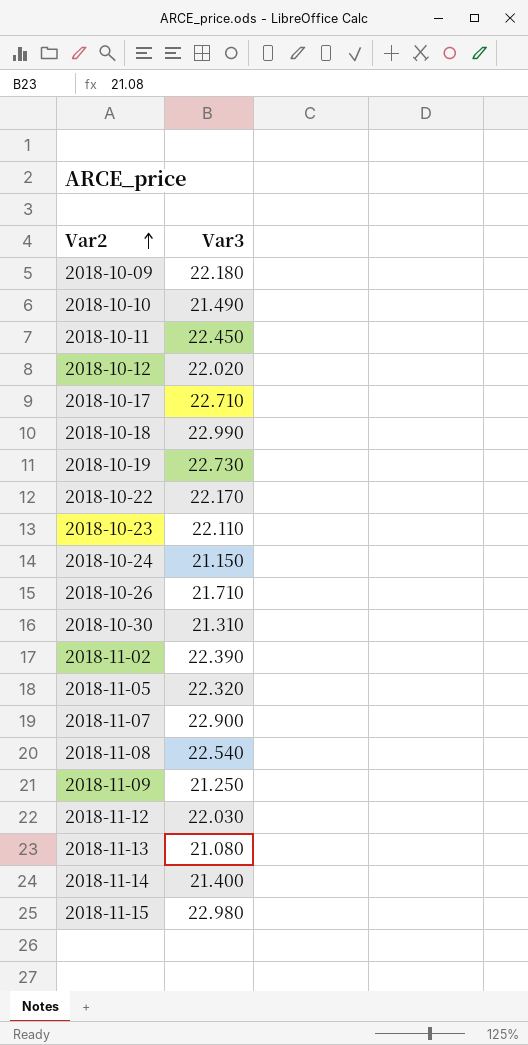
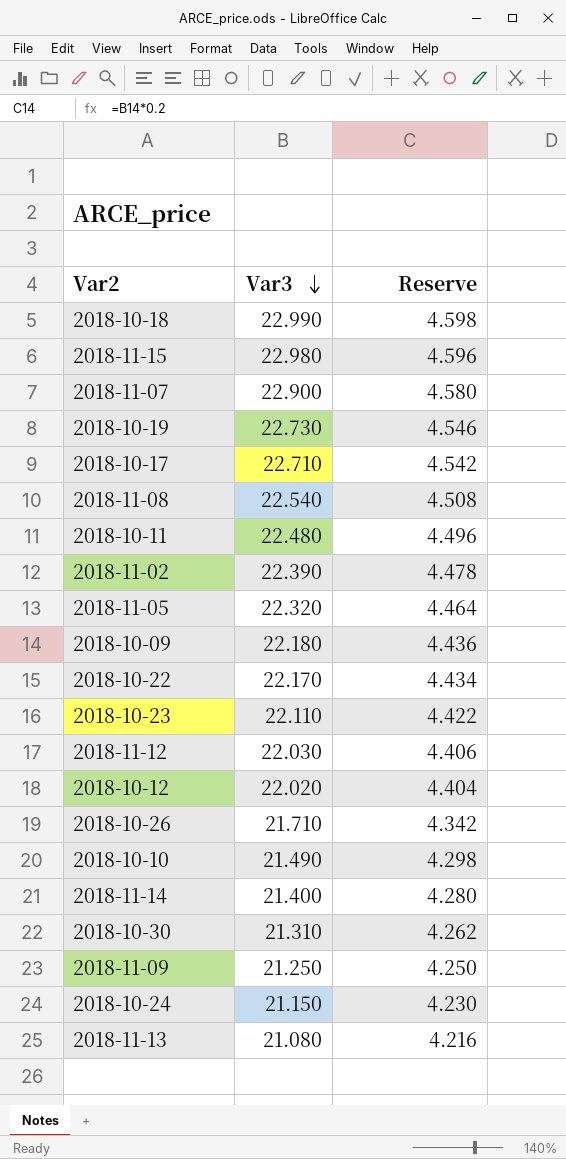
row order: Var2 ascending -> Var3 descending
column Reserve | formula: none -> [Var3] * 0.2
2018-10-11 | Var3: 22.450 -> 22.480

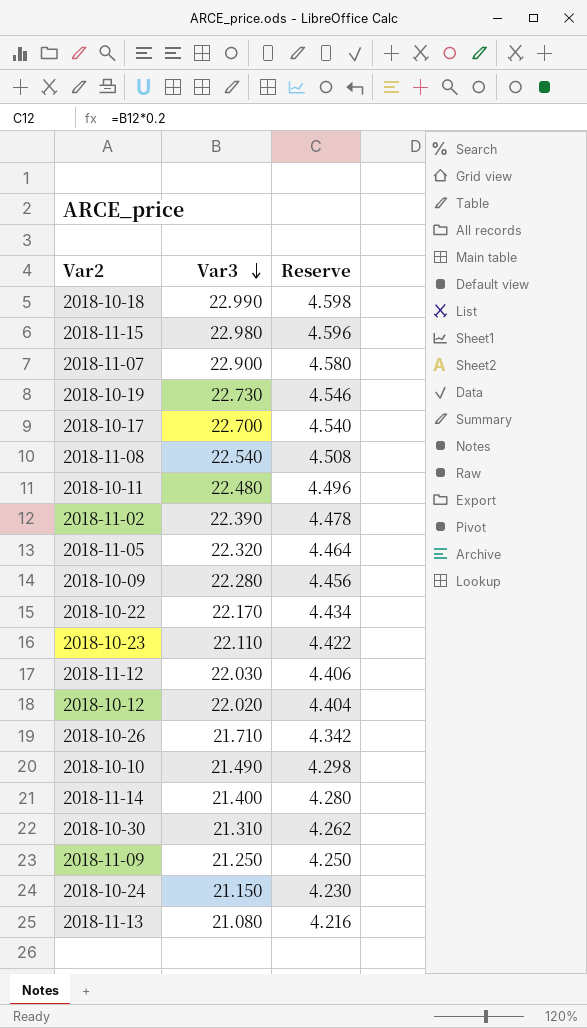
2018-10-17 | Var3: 22.710 -> 22.700
2018-10-17 | Reserve: 4.542 -> 4.540
2018-10-09 | Var3: 22.180 -> 22.280
2018-10-09 | Reserve: 4.436 -> 4.456

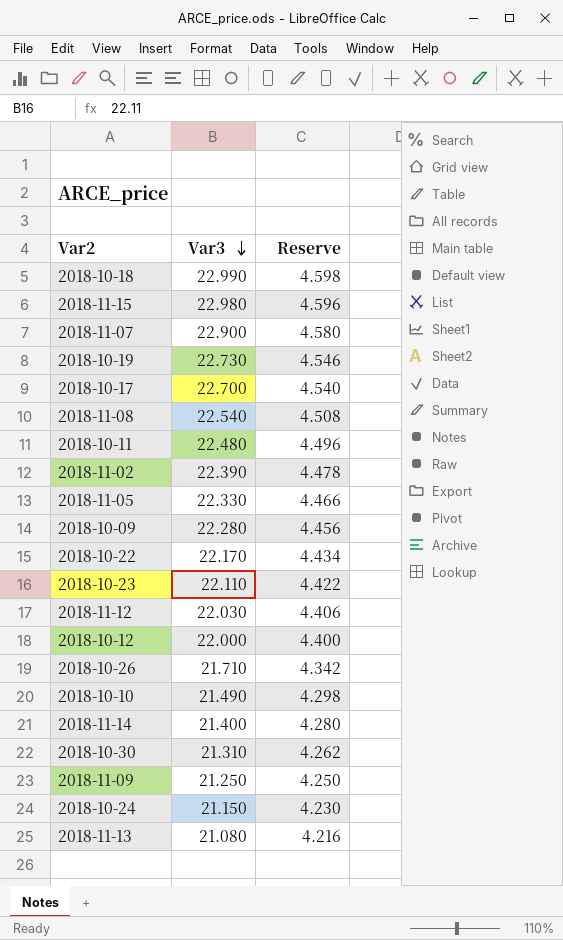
2018-11-05 | Var3: 22.320 -> 22.330
2018-11-05 | Reserve: 4.464 -> 4.466
2018-10-12 | Var3: 22.020 -> 22.000
2018-10-12 | Reserve: 4.404 -> 4.400

